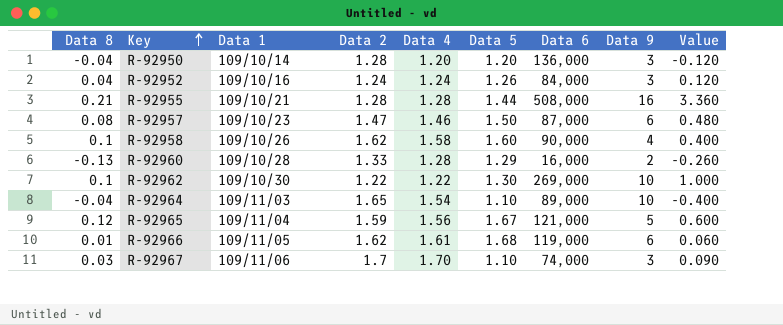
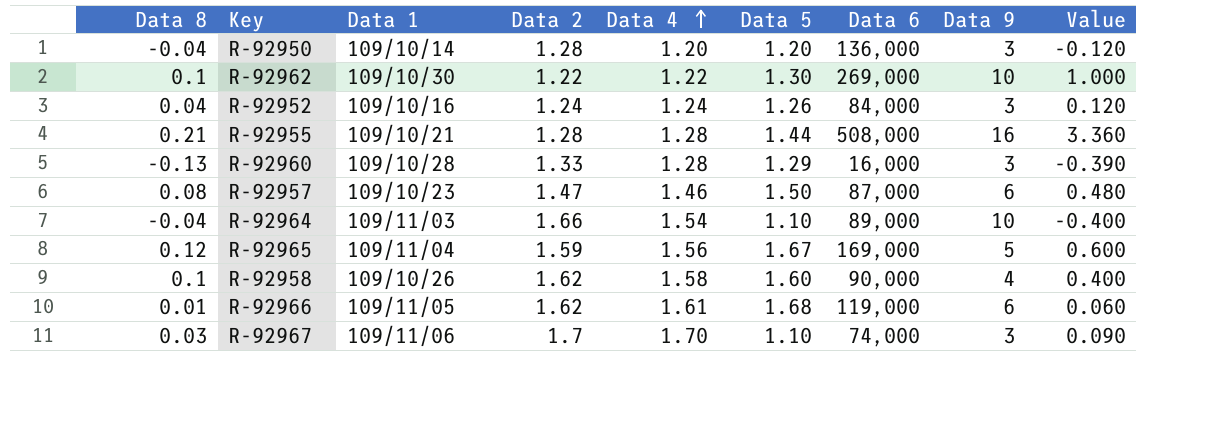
row order: Key ascending -> Data 4 ascending
R-92960 | Data 9: 2 -> 3
R-92960 | Value: -0.260 -> -0.390
R-92964 | Data 2: 1.65 -> 1.66
R-92965 | Data 6: 121,000 -> 169,000

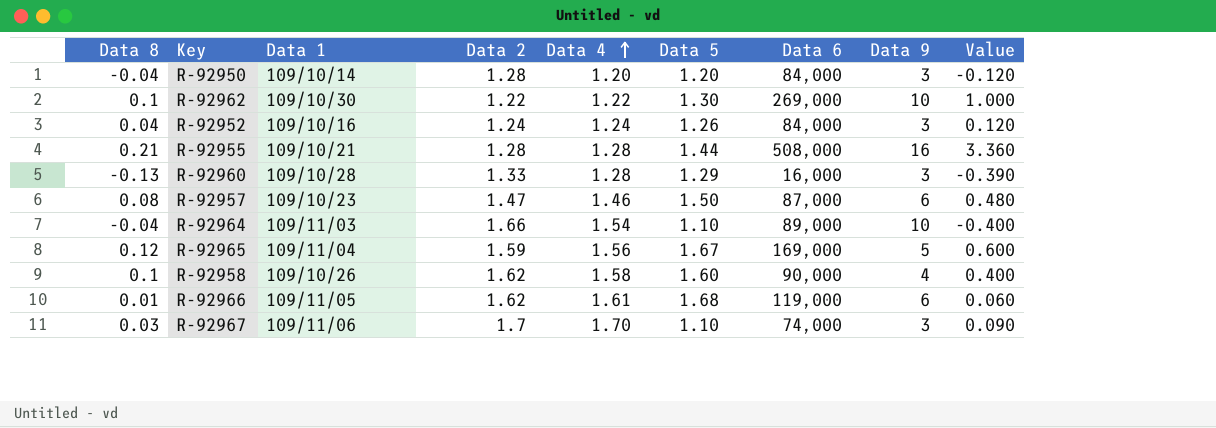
R-92950 | Data 6: 136,000 -> 84,000

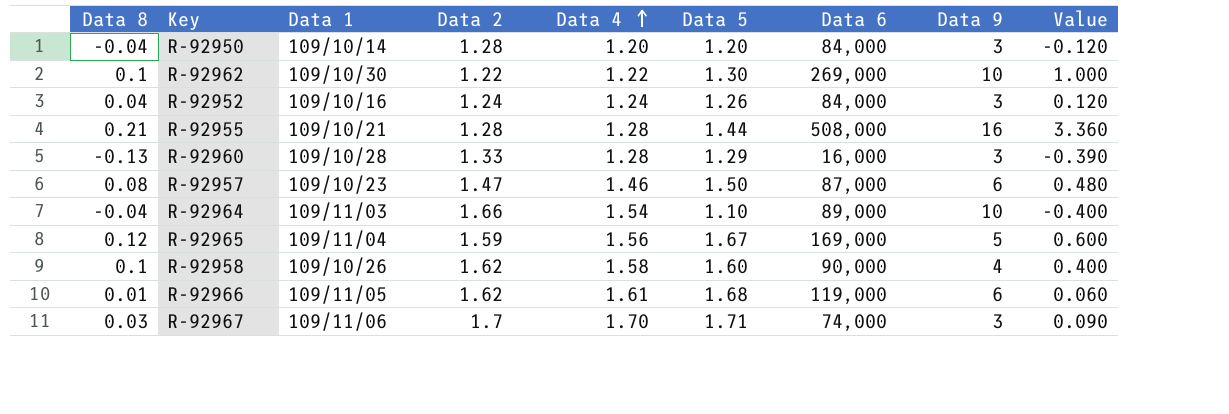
R-92967 | Data 5: 1.10 -> 1.71

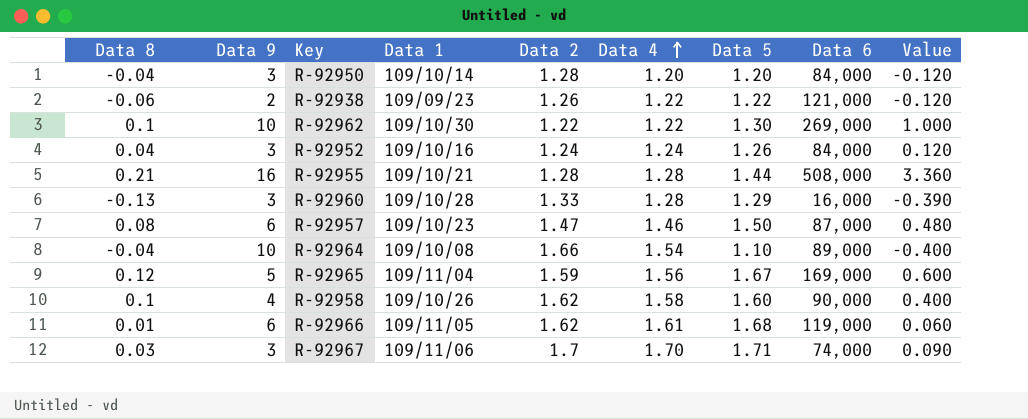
column Data 9 | position: 8 -> 2
row R-92938: none -> -0.06 | 2 | 109/09/23 | 1.26 | 1.22 | 1.22 | 121,000 | -0.120
R-92964 | Data 1: 109/11/03 -> 109/10/08

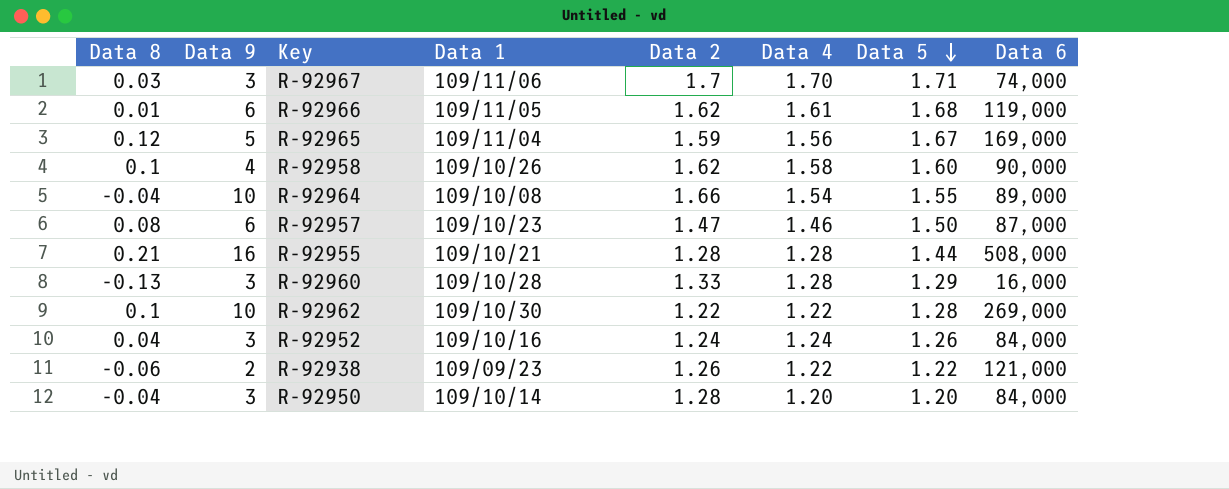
row order: Data 4 ascending -> Data 5 descending
column Value | formula: [Data 8] * [Data 9] -> none
R-92964 | Data 5: 1.10 -> 1.55
R-92962 | Data 5: 1.30 -> 1.28

